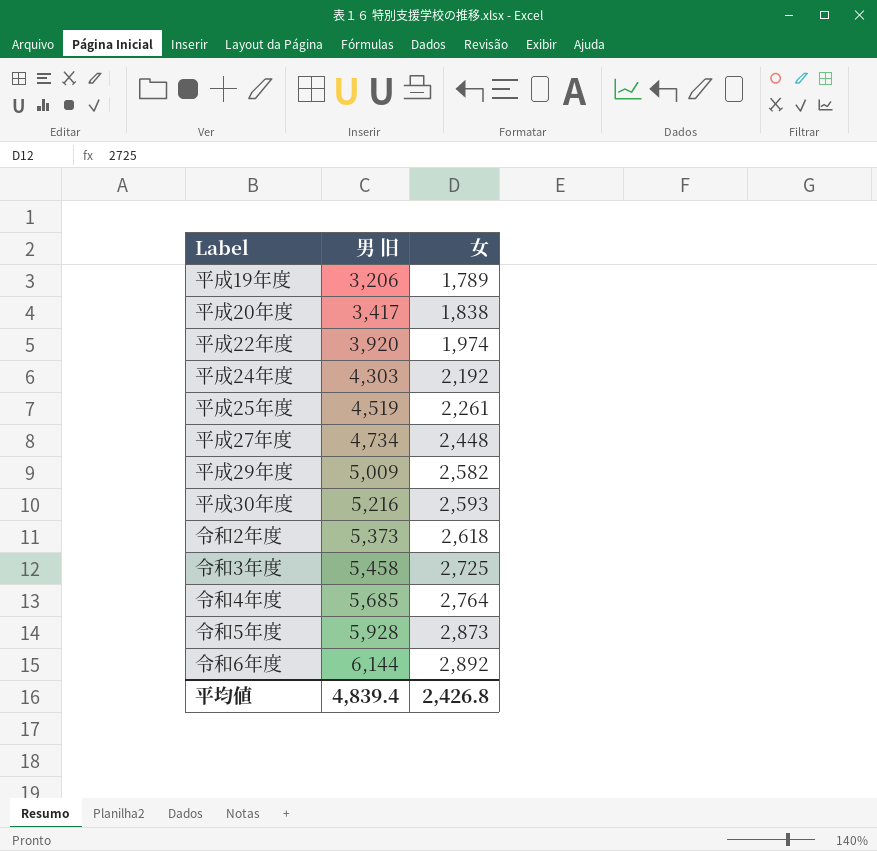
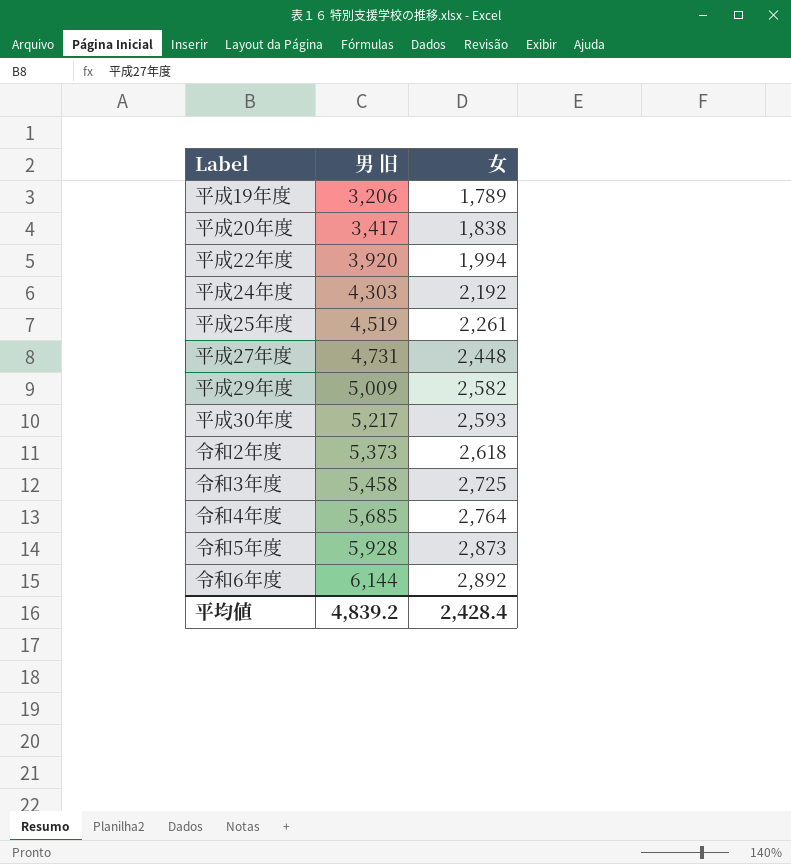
平成22年度 | 女: 1,974 -> 1,994
平成27年度 | 男 旧: 4,734 -> 4,731
平成30年度 | 男 旧: 5,216 -> 5,217
平均値 | 男 旧: 4,839.4 -> 4,839.2
平均値 | 女: 2,426.8 -> 2,428.4

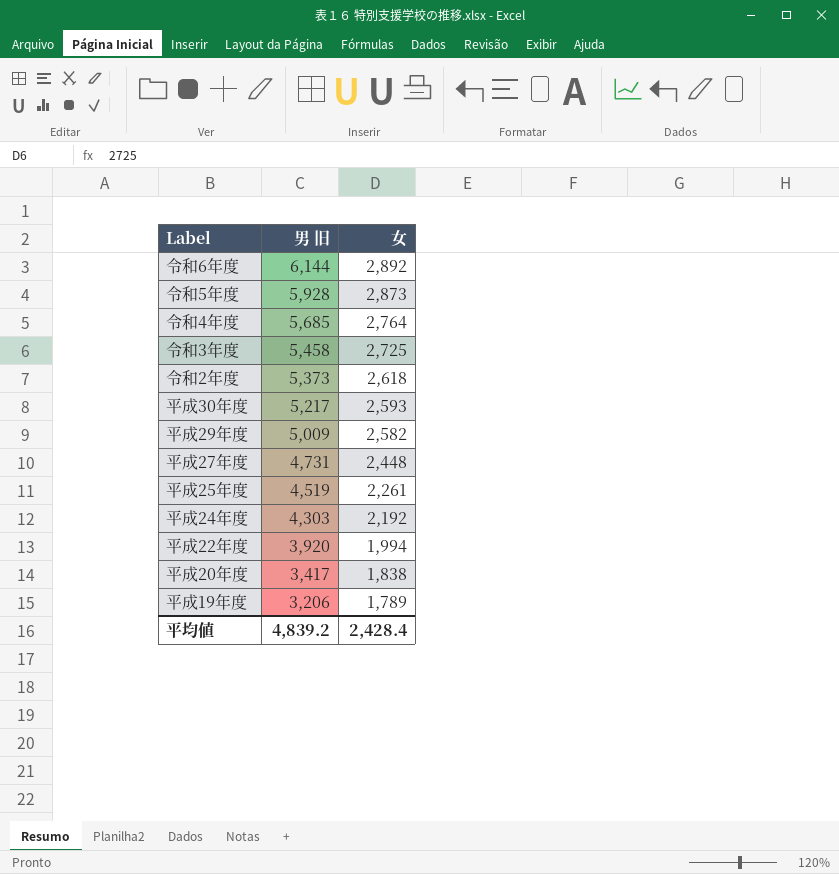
row order: 男 旧 ascending -> 男 旧 descending

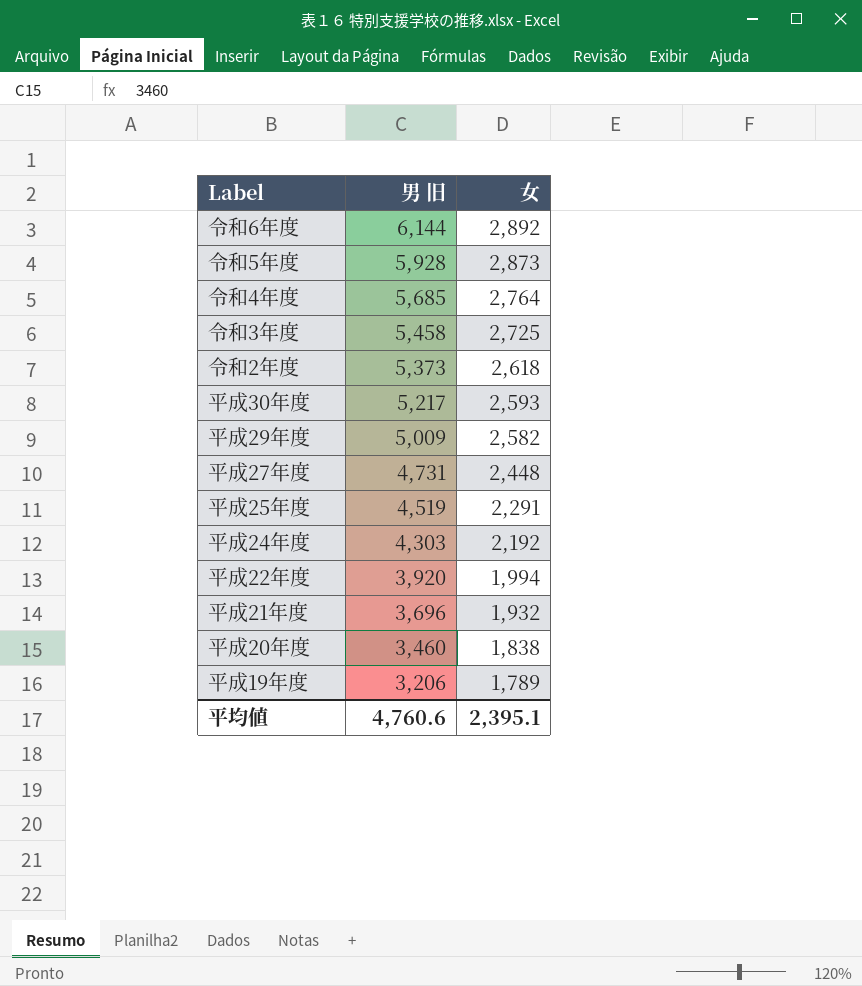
平成25年度 | 女: 2,261 -> 2,291
row 平成21年度: none -> 3,696 | 1,932
平成20年度 | 男 旧: 3,417 -> 3,460
平均値 | 男 旧: 4,839.2 -> 4,760.6
平均値 | 女: 2,428.4 -> 2,395.1

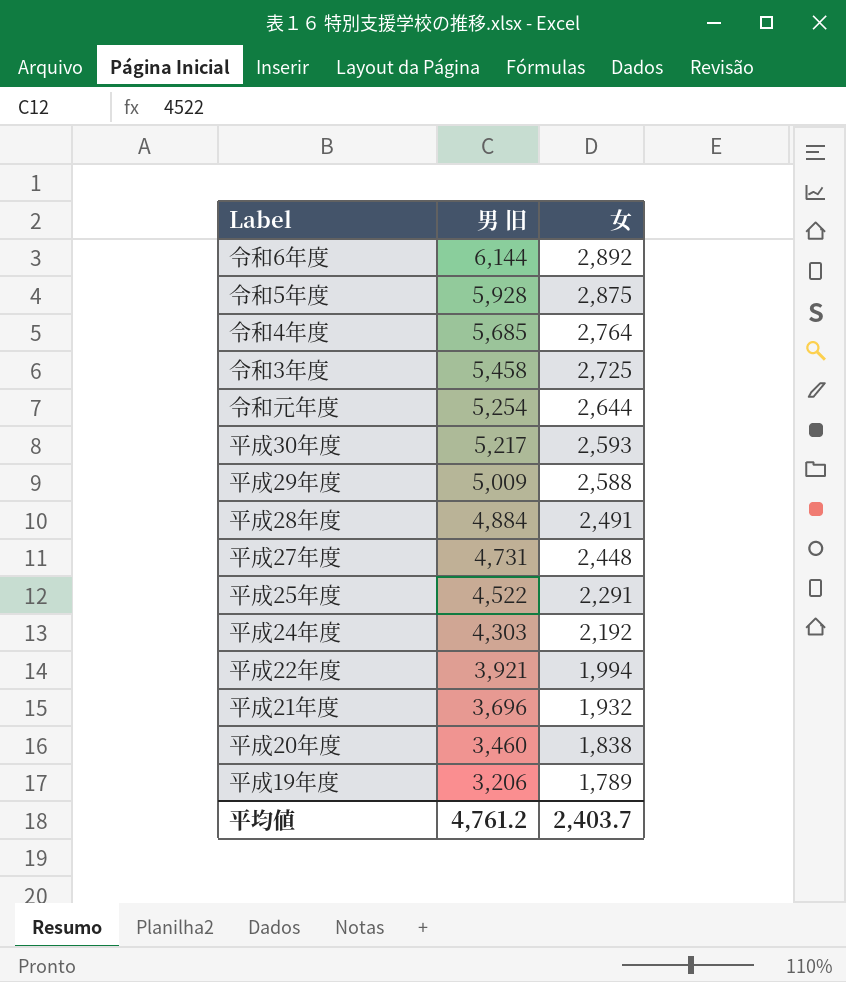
row 令和2年度: 5,373 | 2,618 -> none
令和5年度 | 女: 2,873 -> 2,875
row 令和元年度: none -> 5,254 | 2,644
平成29年度 | 女: 2,582 -> 2,588
row 平成28年度: none -> 4,884 | 2,491
平成25年度 | 男 旧: 4,519 -> 4,522
平成22年度 | 男 旧: 3,920 -> 3,921
平均値 | 男 旧: 4,760.6 -> 4,761.2
平均値 | 女: 2,395.1 -> 2,403.7

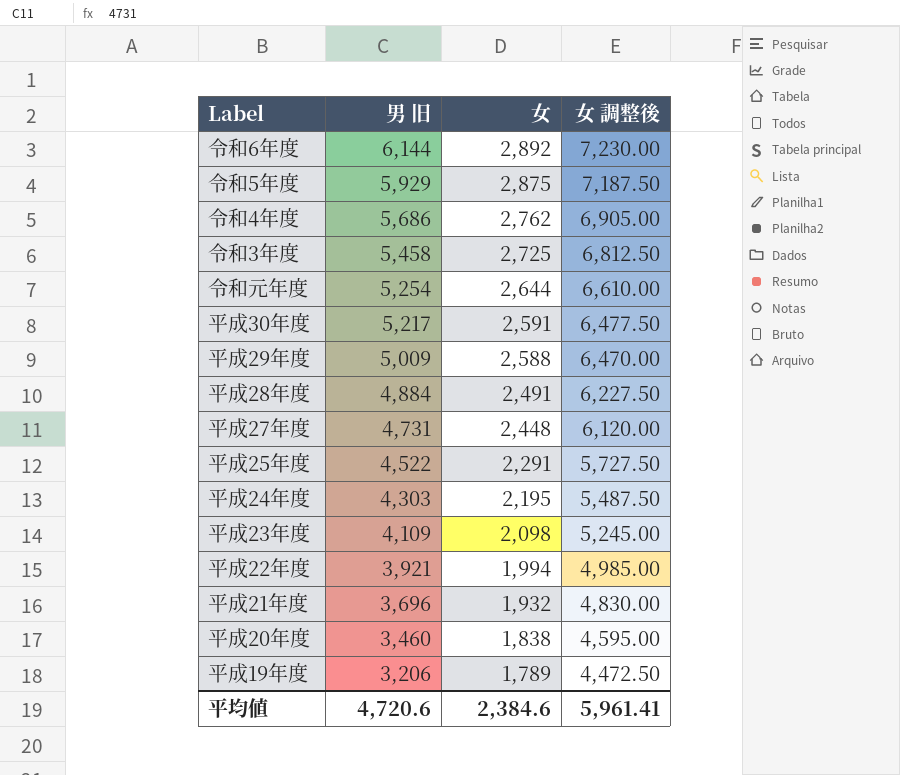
column 女 調整後 | formula: none -> [女] * 2.5
令和5年度 | 男 旧: 5,928 -> 5,929
令和4年度 | 男 旧: 5,685 -> 5,686
令和4年度 | 女: 2,764 -> 2,762
平成30年度 | 女: 2,593 -> 2,591
平成24年度 | 女: 2,192 -> 2,195
row 平成23年度: none -> 4,109 | 2,098 | 5,245.00
平均値 | 男 旧: 4,761.2 -> 4,720.6
平均値 | 女: 2,403.7 -> 2,384.6

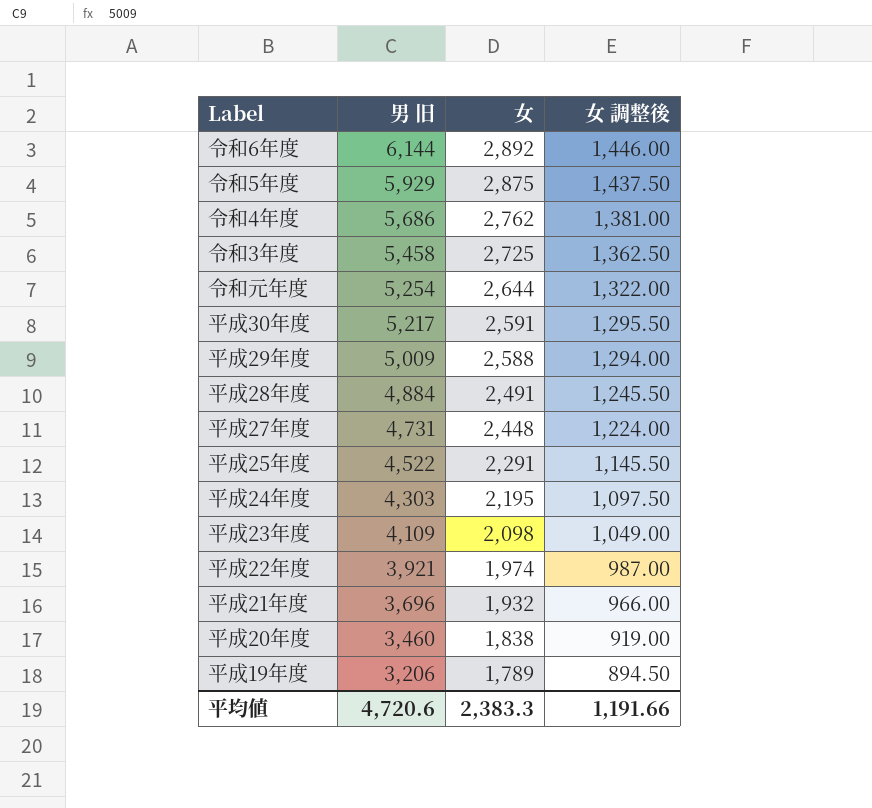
column 女 調整後 | formula: [女] * 2.5 -> [女] * 0.5
平成22年度 | 女: 1,994 -> 1,974
平均値 | 女: 2,384.6 -> 2,383.3
平均値 | 女 調整後: 5,961.41 -> 1,191.66

